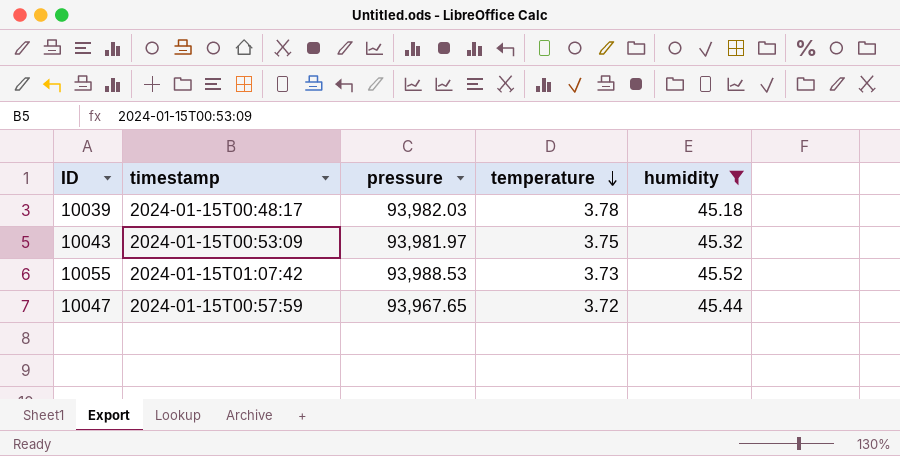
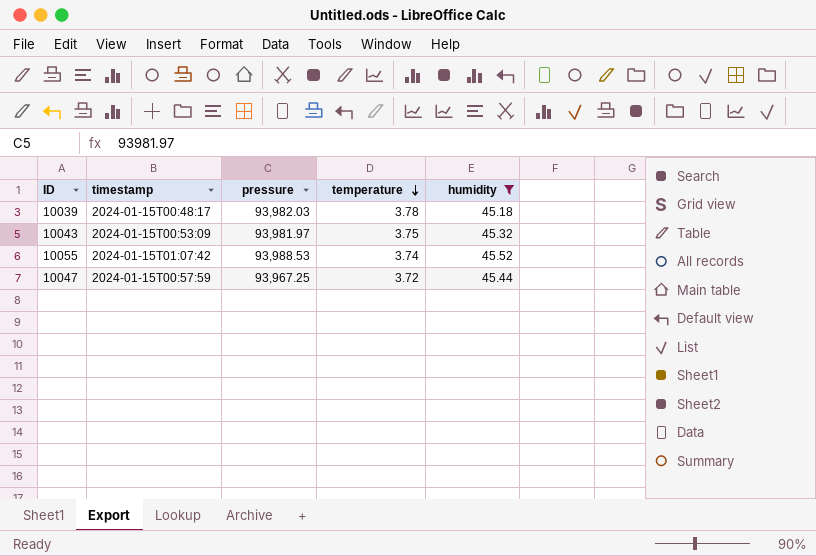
10055 | temperature: 3.73 -> 3.74
10047 | pressure: 93,967.65 -> 93,967.25

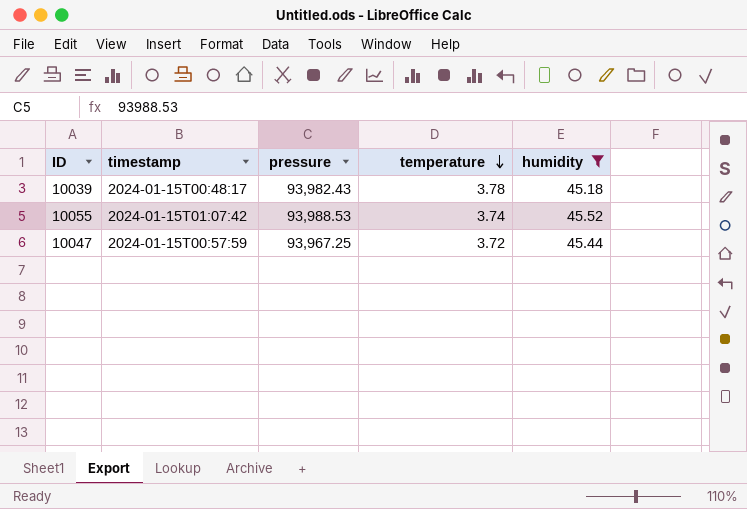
row 10043: 2024-01-15T00:53:09 | 93,981.97 | 3.75 | 45.32 -> none
10039 | pressure: 93,982.03 -> 93,982.43

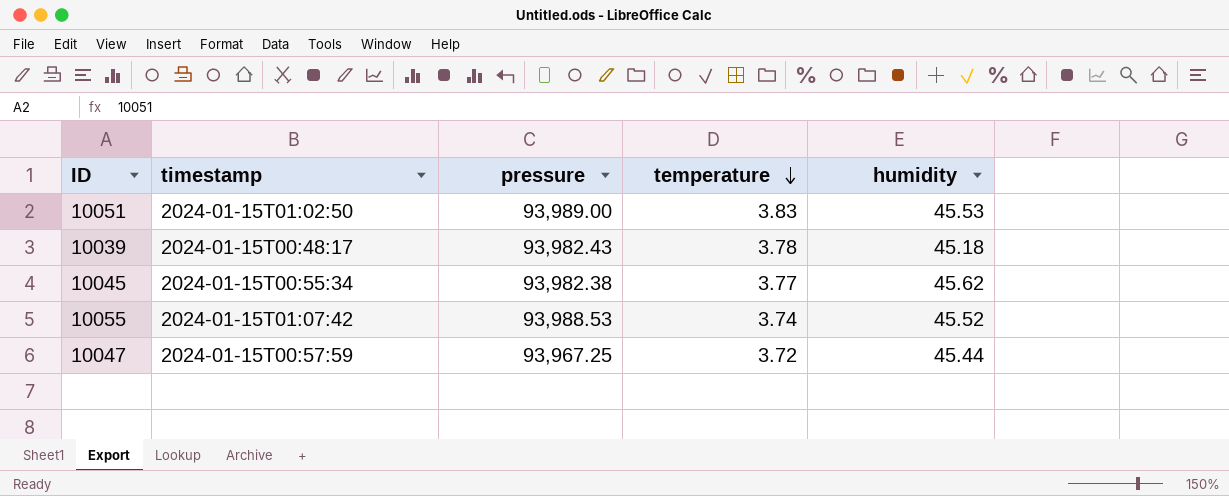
filter: humidity <= 45.52 -> none

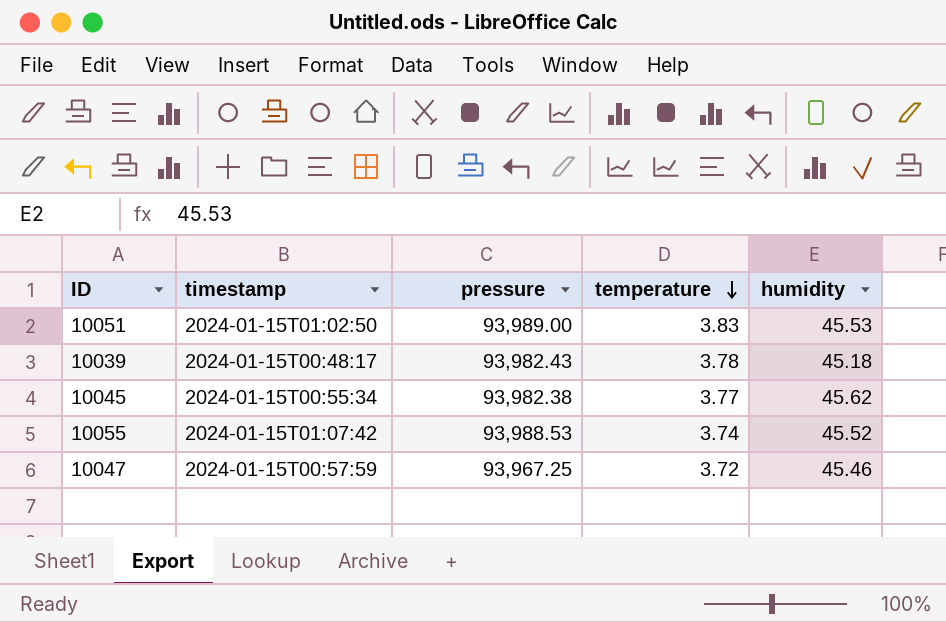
10047 | humidity: 45.44 -> 45.46

